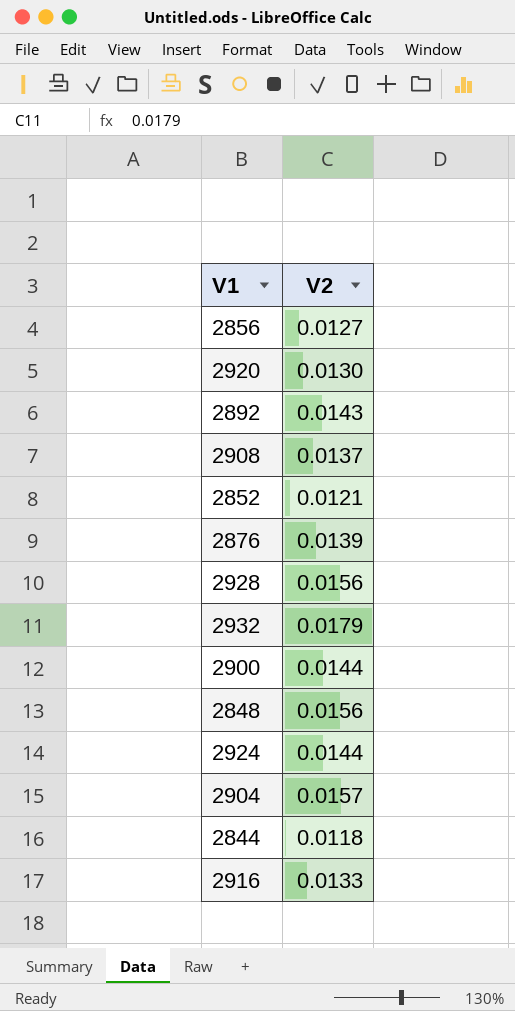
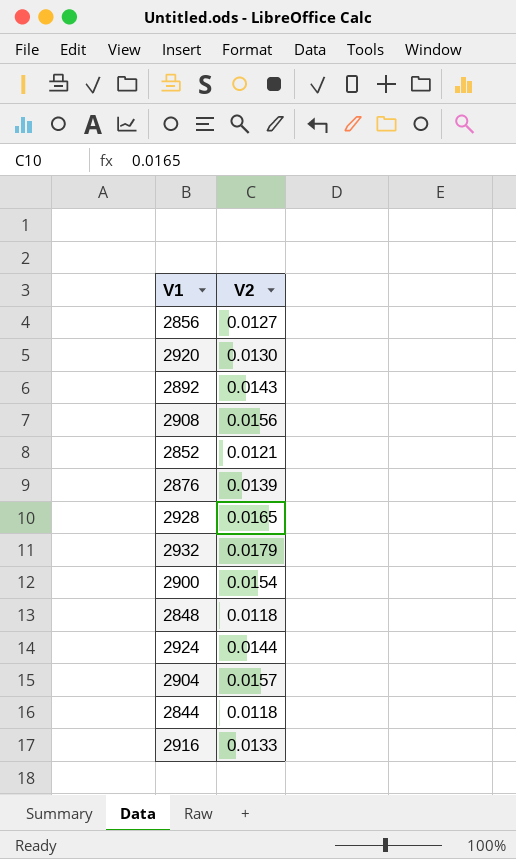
2908 | V2: 0.0137 -> 0.0156
2928 | V2: 0.0156 -> 0.0165
2900 | V2: 0.0144 -> 0.0154
2848 | V2: 0.0156 -> 0.0118

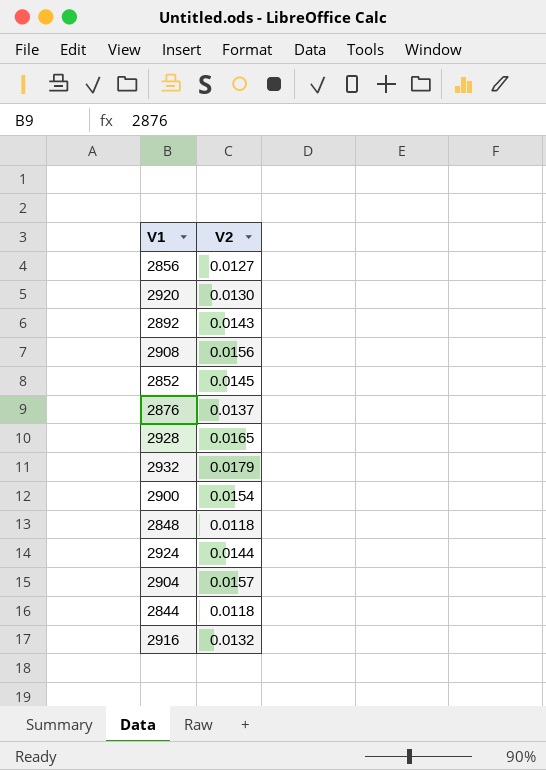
2852 | V2: 0.0121 -> 0.0145
2876 | V2: 0.0139 -> 0.0137
2916 | V2: 0.0133 -> 0.0132

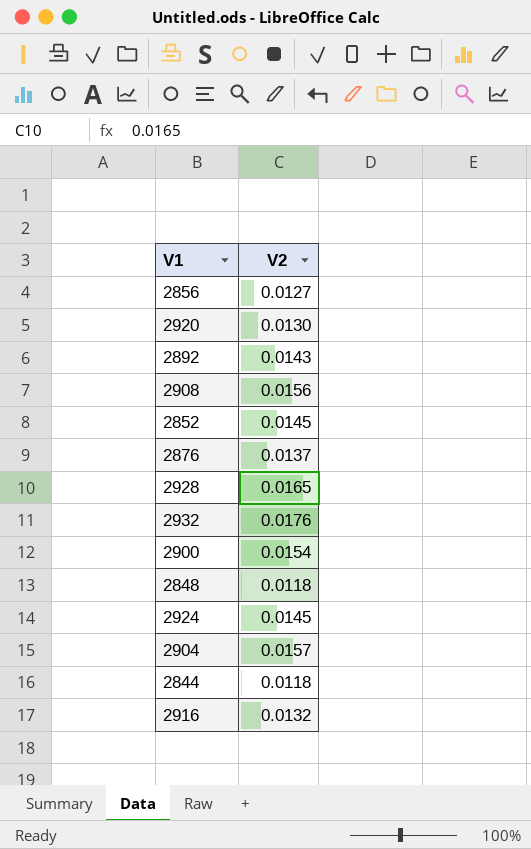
2932 | V2: 0.0179 -> 0.0176
2924 | V2: 0.0144 -> 0.0145

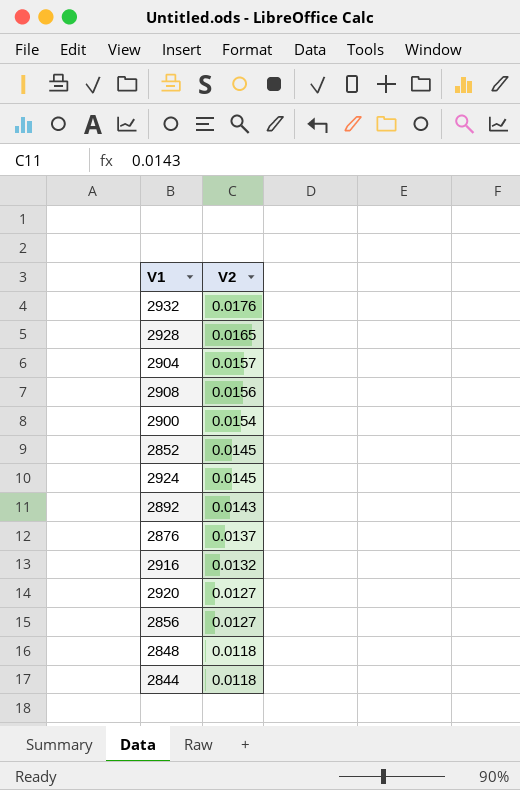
row order: none -> V2 descending
2920 | V2: 0.0130 -> 0.0127

